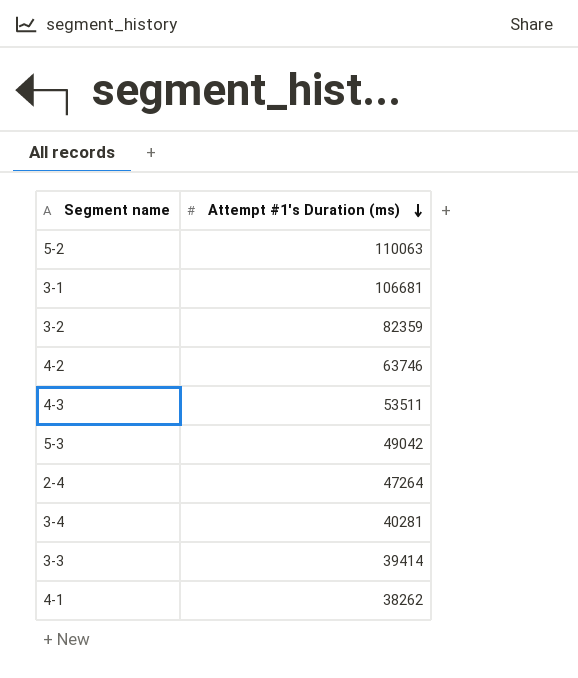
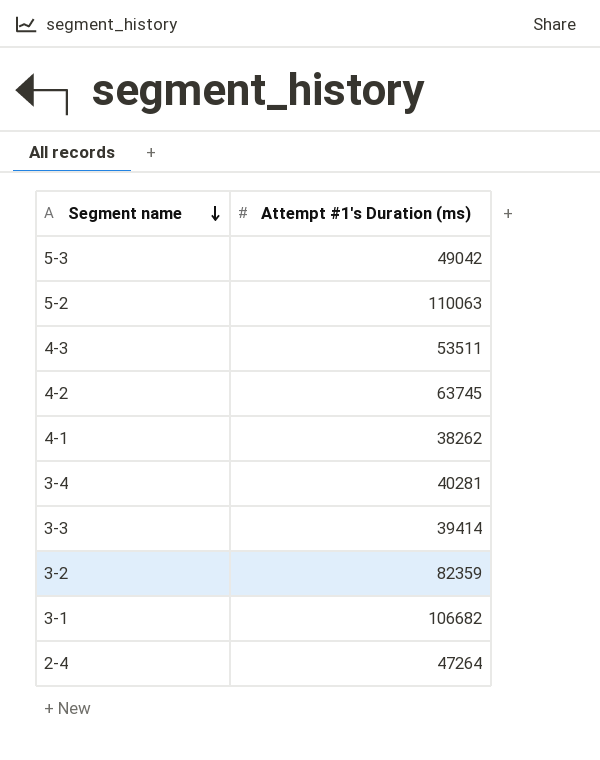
row order: Attempt #1's Duration (ms) descending -> Segment name descending
4-2 | Attempt #1's Duration (ms): 63746 -> 63745
3-1 | Attempt #1's Duration (ms): 106681 -> 106682

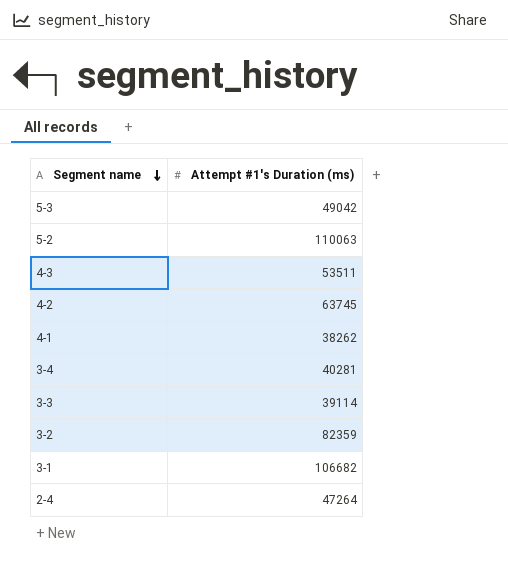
3-3 | Attempt #1's Duration (ms): 39414 -> 39114

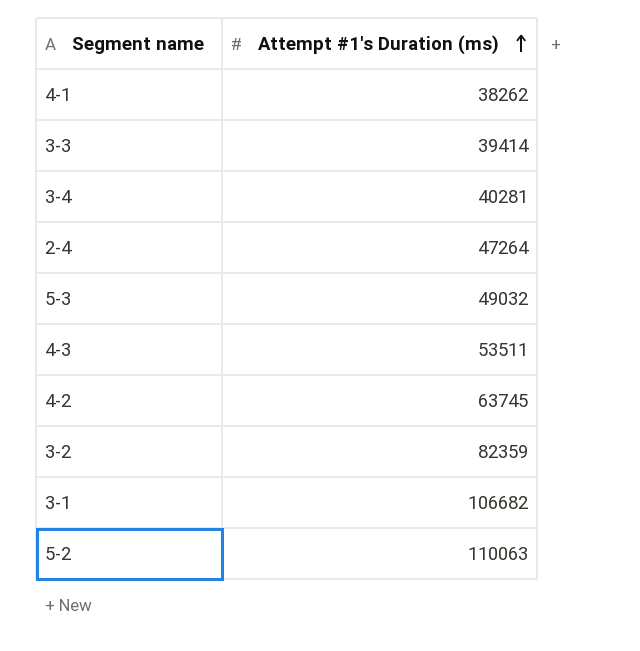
row order: Segment name descending -> Attempt #1's Duration (ms) ascending
3-3 | Attempt #1's Duration (ms): 39114 -> 39414
5-3 | Attempt #1's Duration (ms): 49042 -> 49032

